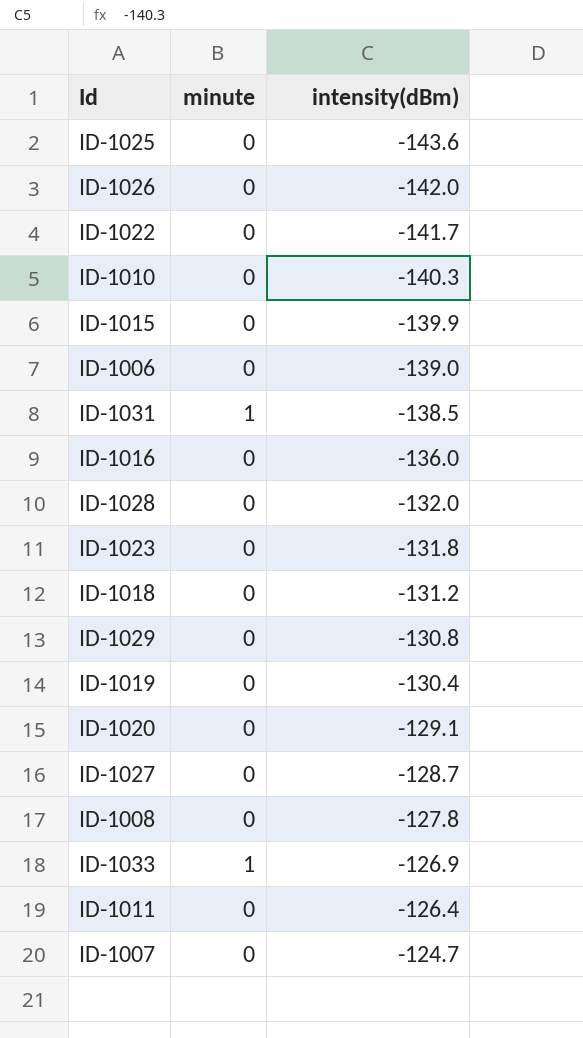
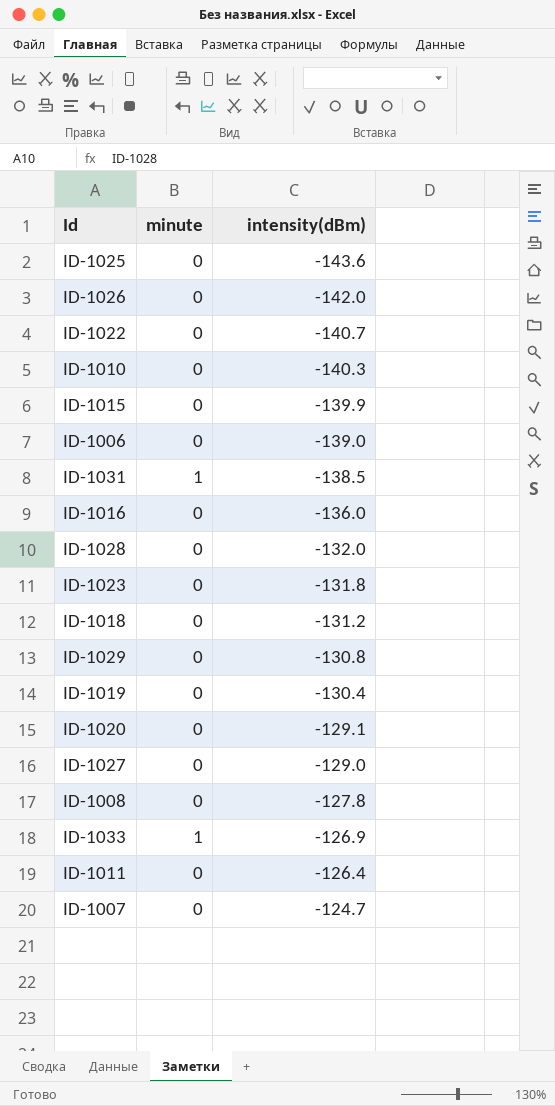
ID-1022 | intensity(dBm): -141.7 -> -140.7
ID-1027 | intensity(dBm): -128.7 -> -129.0

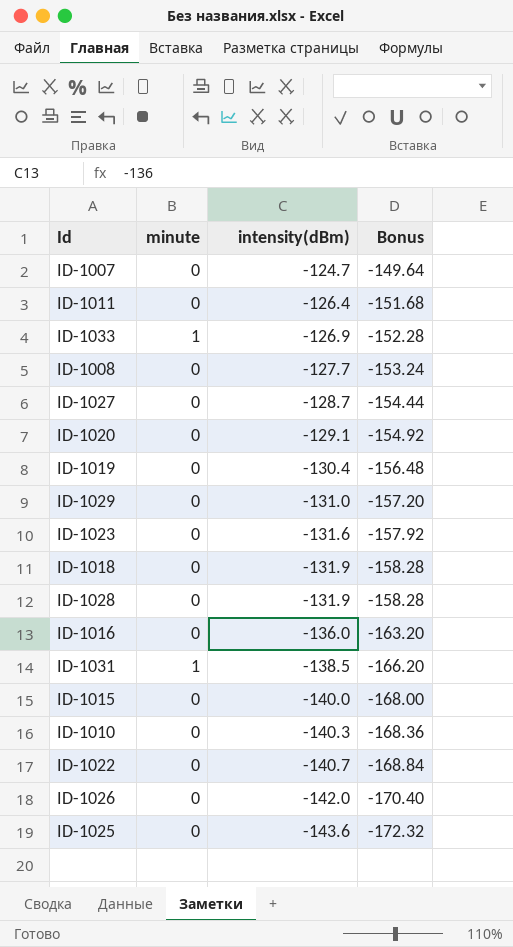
row order: intensity(dBm) ascending -> intensity(dBm) descending
column Bonus | formula: none -> [intensity(dBm)] * 1.2
row ID-1006: 0 | -139.0 -> none
ID-1008 | intensity(dBm): -127.8 -> -127.7
ID-1027 | intensity(dBm): -129.0 -> -128.7
ID-1029 | intensity(dBm): -130.8 -> -131.0
ID-1023 | intensity(dBm): -131.8 -> -131.6
ID-1018 | intensity(dBm): -131.2 -> -131.9
ID-1028 | intensity(dBm): -132.0 -> -131.9
ID-1015 | intensity(dBm): -139.9 -> -140.0

